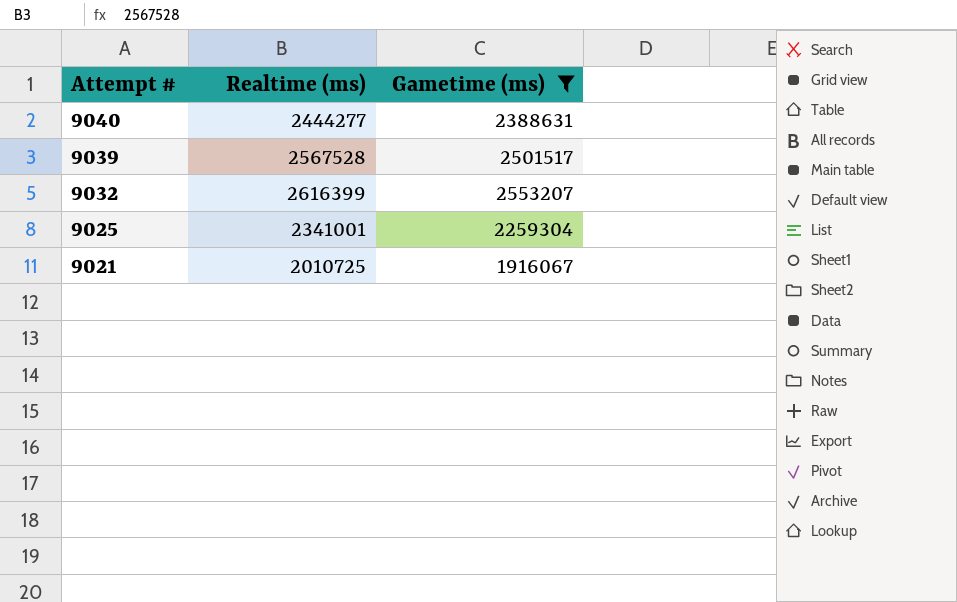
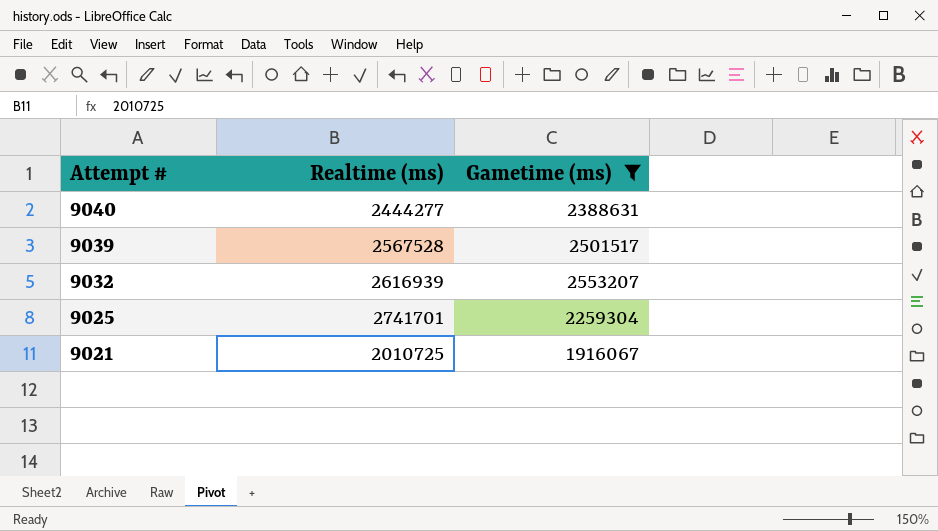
9032 | Realtime (ms): 2616399 -> 2616939
9025 | Realtime (ms): 2341001 -> 2741701

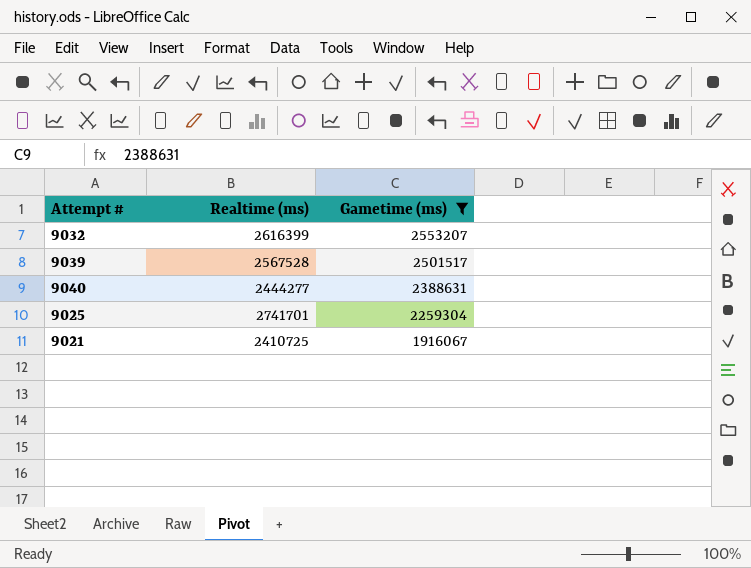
row order: Attempt # descending -> Gametime (ms) descending
9032 | Realtime (ms): 2616939 -> 2616399
9021 | Realtime (ms): 2010725 -> 2410725

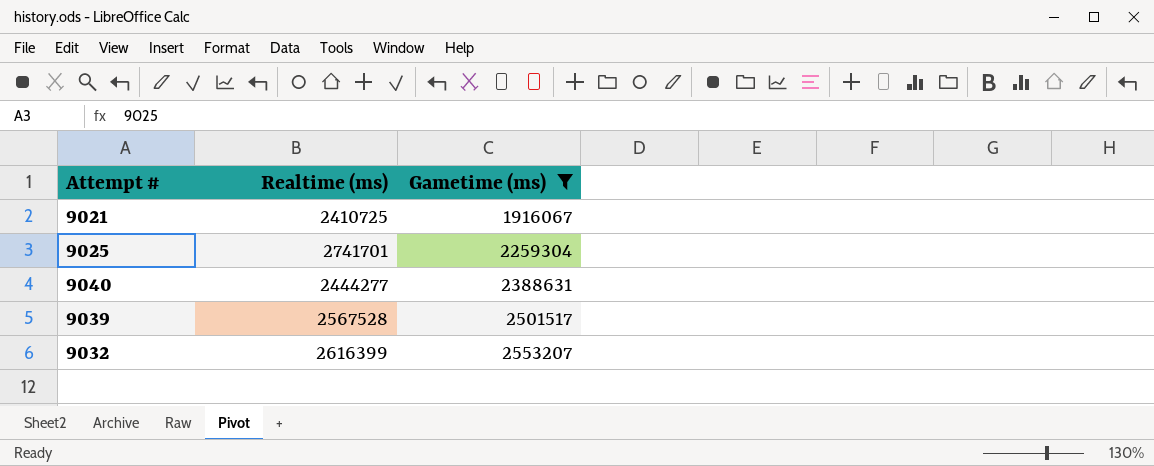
row order: Gametime (ms) descending -> Gametime (ms) ascending

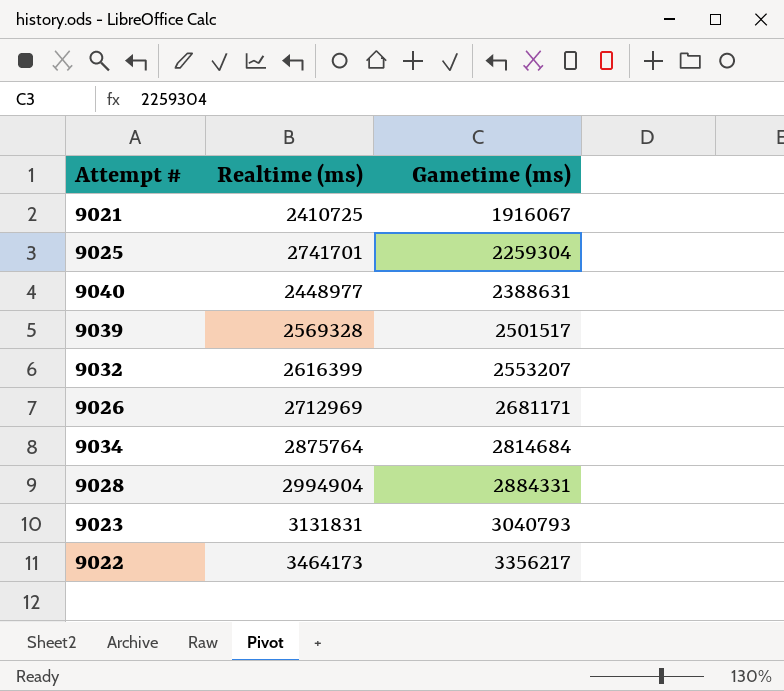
filter: Gametime (ms) <= 2553207 -> none
9040 | Realtime (ms): 2444277 -> 2448977
9039 | Realtime (ms): 2567528 -> 2569328

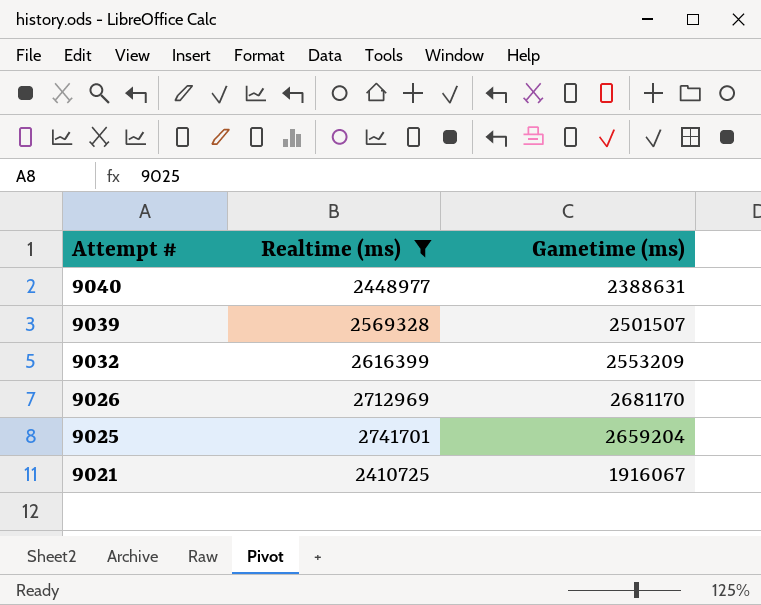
filter: none -> Realtime (ms) <= 2741701
row order: Gametime (ms) ascending -> Attempt # descending
9039 | Gametime (ms): 2501517 -> 2501507
9032 | Gametime (ms): 2553207 -> 2553209
9026 | Gametime (ms): 2681171 -> 2681170
9025 | Gametime (ms): 2259304 -> 2659204

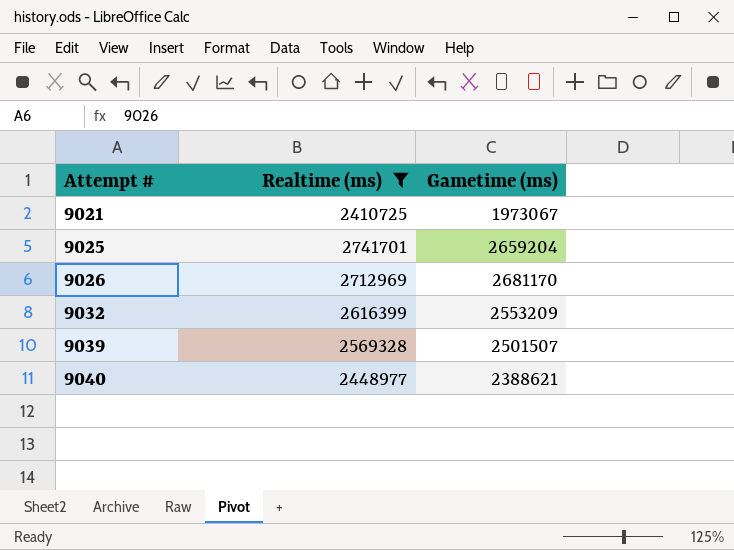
row order: Attempt # descending -> Attempt # ascending
9021 | Gametime (ms): 1916067 -> 1973067
9040 | Gametime (ms): 2388631 -> 2388621

